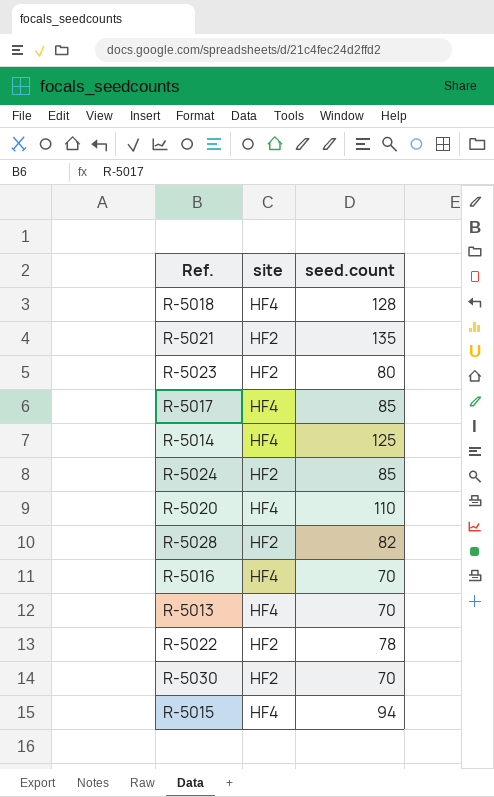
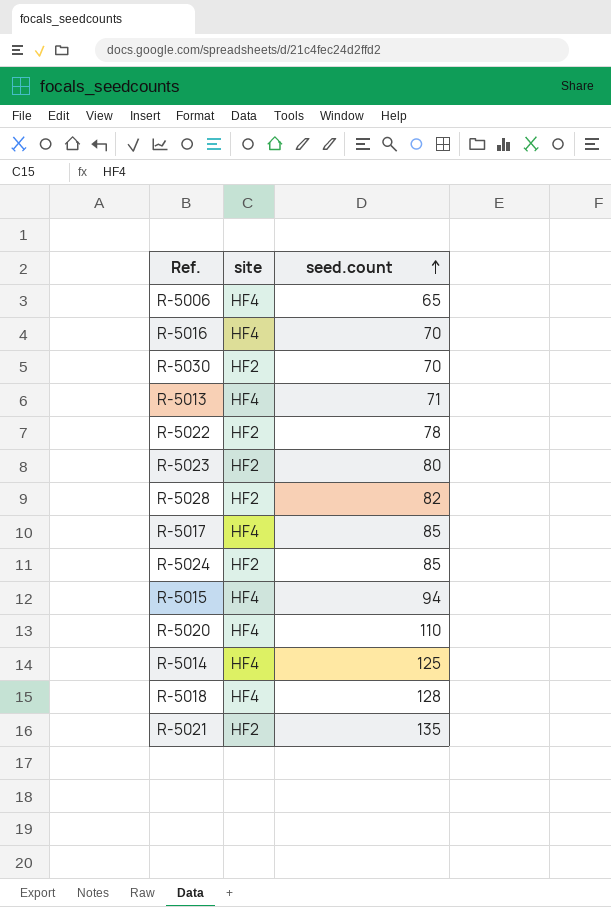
row order: none -> seed.count ascending
row R-5006: none -> HF4 | 65
R-5013 | seed.count: 70 -> 71

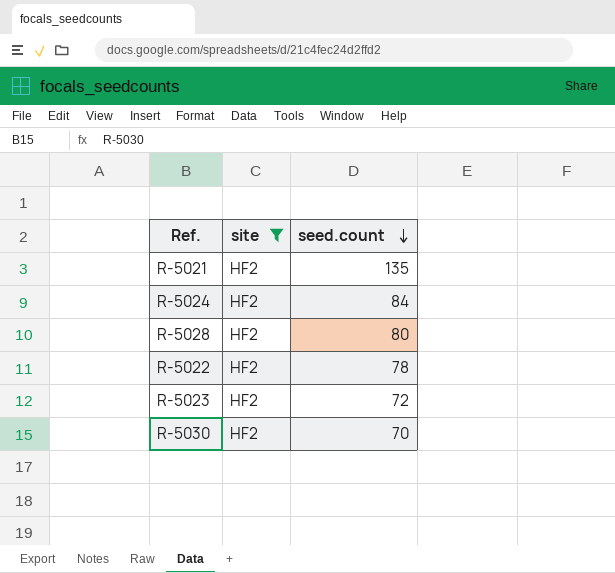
filter: none -> site = HF2
row order: seed.count ascending -> seed.count descending
R-5024 | seed.count: 85 -> 84
R-5028 | seed.count: 82 -> 80
R-5023 | seed.count: 80 -> 72

